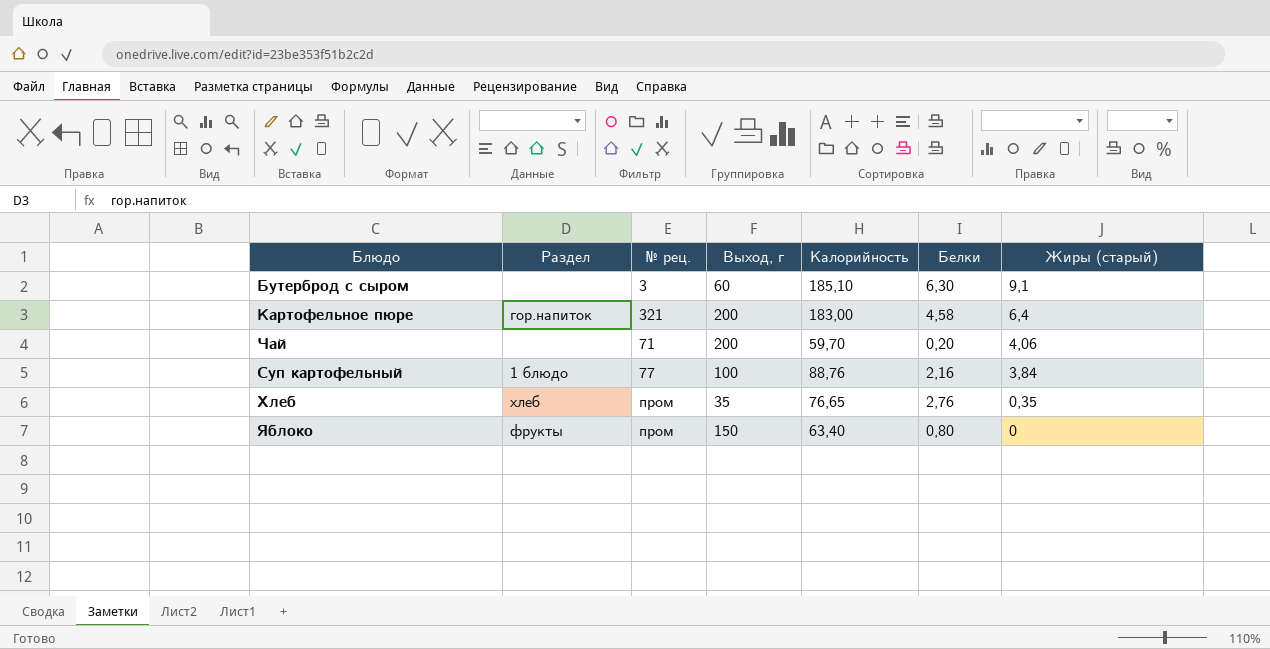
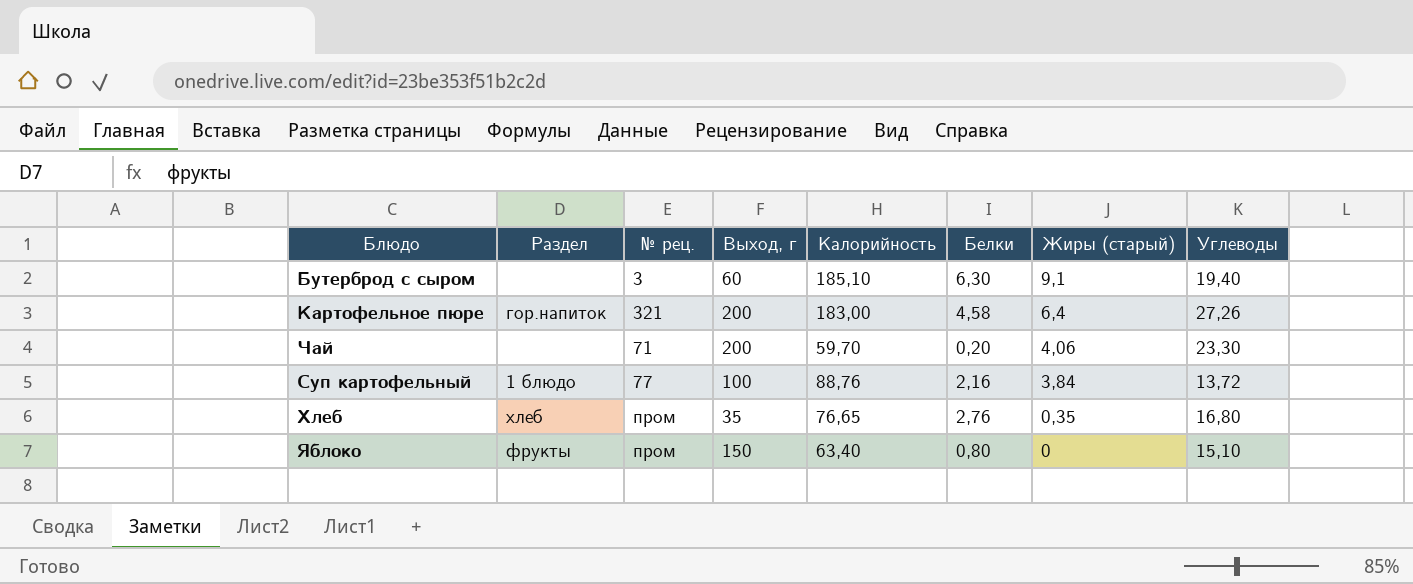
column Углеводы | position: none -> 8

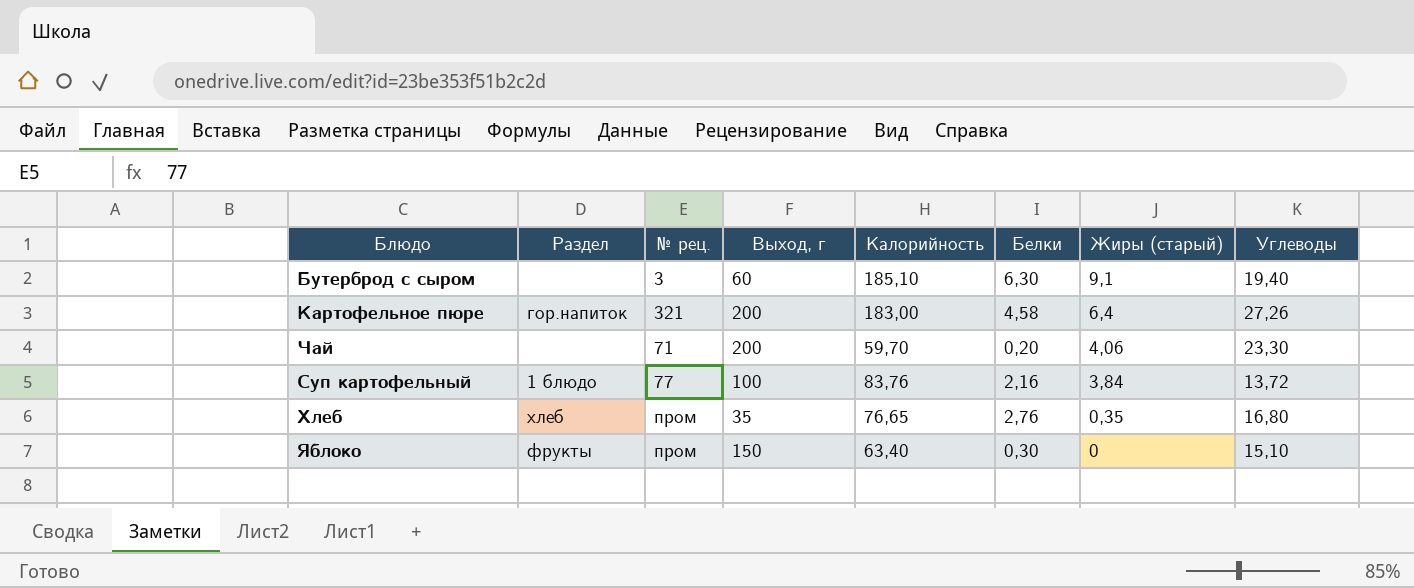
Суп картофельный | Калорийность: 88,76 -> 83,76
Яблоко | Белки: 0,80 -> 0,30

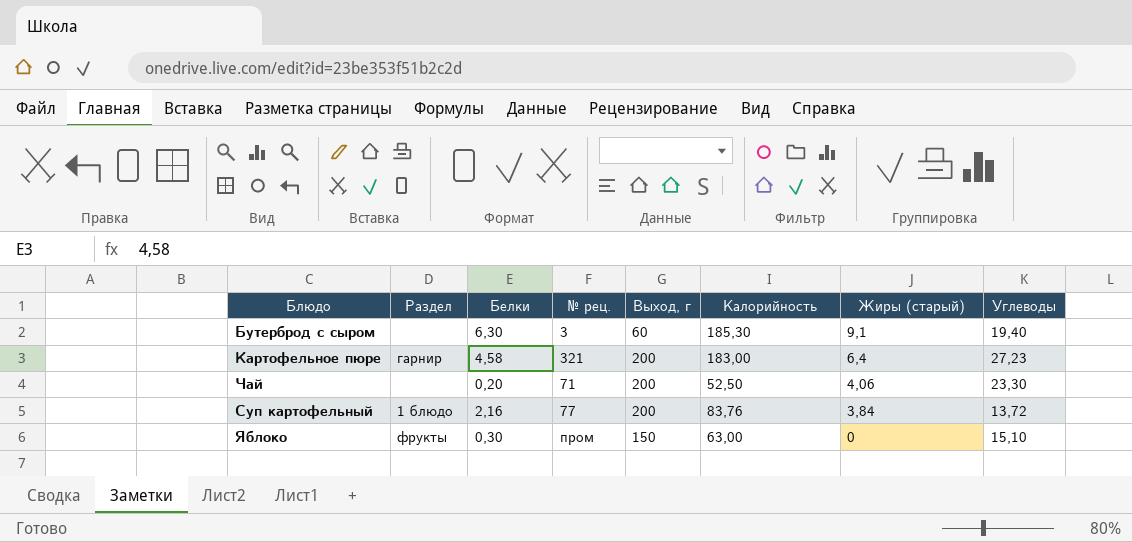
column Белки | position: 6 -> 3
row Хлеб: хлеб | пром | 35 | 76,65 | 2,76 | 0,35 | 16,80 -> none
Бутерброд с сыром | Калорийность: 185,10 -> 185,30
Картофельное пюре | Раздел: гор.напиток -> гарнир
Картофельное пюре | Углеводы: 27,26 -> 27,23
Чай | Калорийность: 59,70 -> 52,50
Суп картофельный | Выход, г: 100 -> 200
Яблоко | Калорийность: 63,40 -> 63,00

